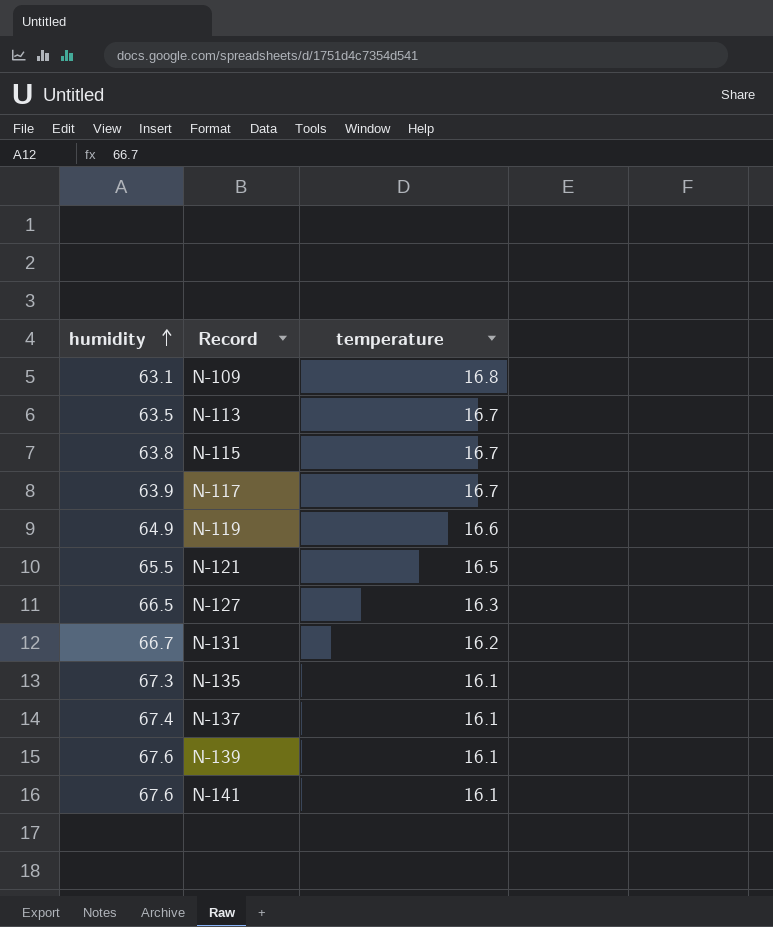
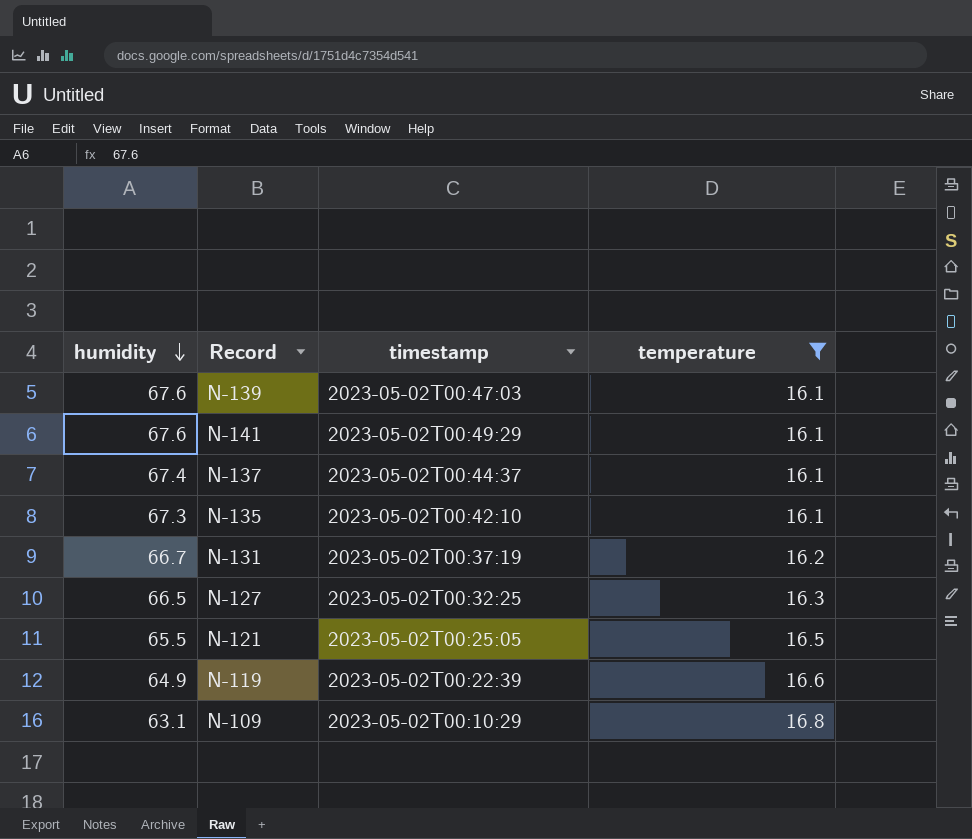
filter: none -> temperature != 16.7
row order: humidity ascending -> humidity descending
column timestamp | position: none -> 3

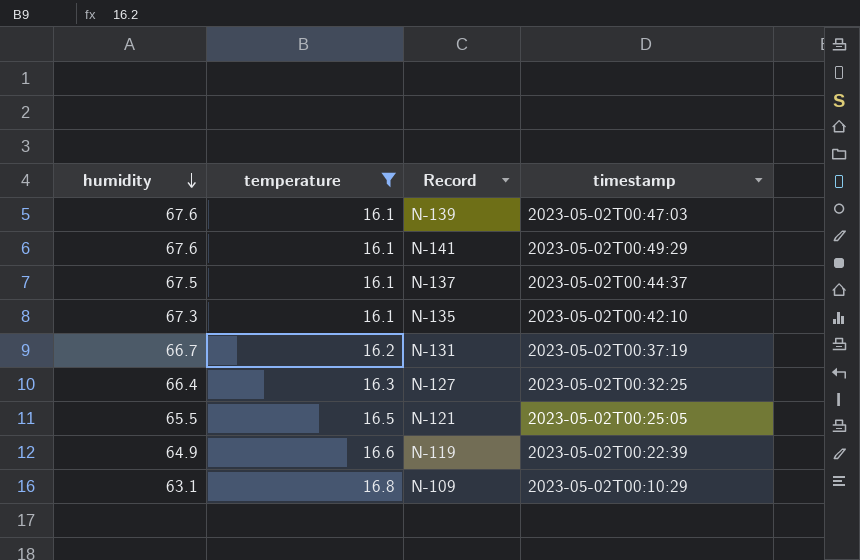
column temperature | position: 4 -> 2
N-137 | humidity: 67.4 -> 67.5
N-127 | humidity: 66.5 -> 66.4

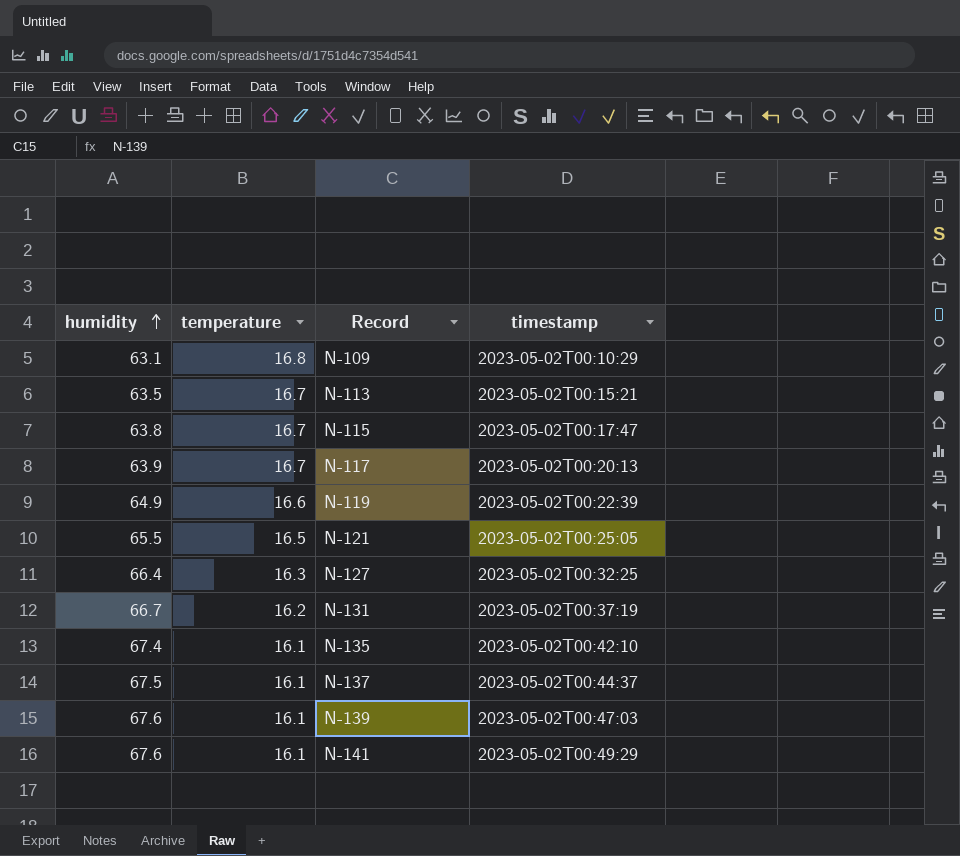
filter: temperature != 16.7 -> none
row order: humidity descending -> humidity ascending
N-135 | humidity: 67.3 -> 67.4

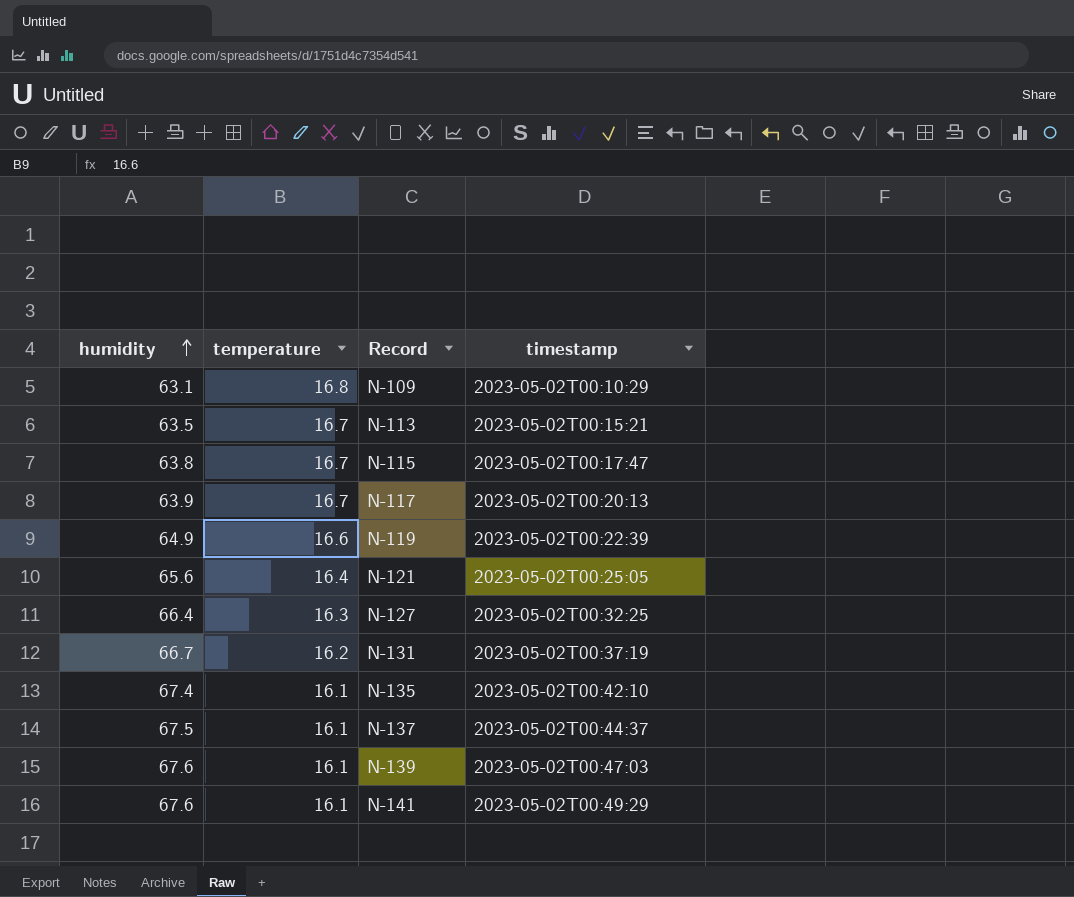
N-121 | humidity: 65.5 -> 65.6
N-121 | temperature: 16.5 -> 16.4

